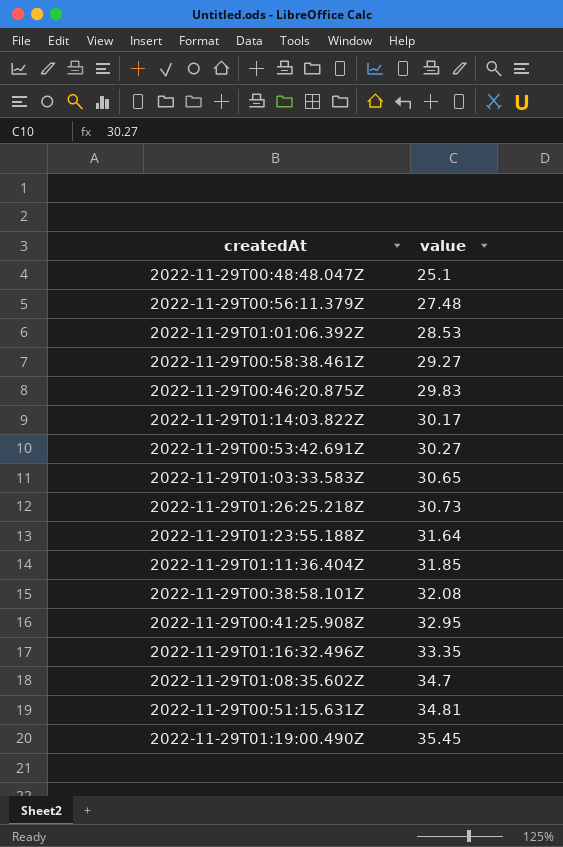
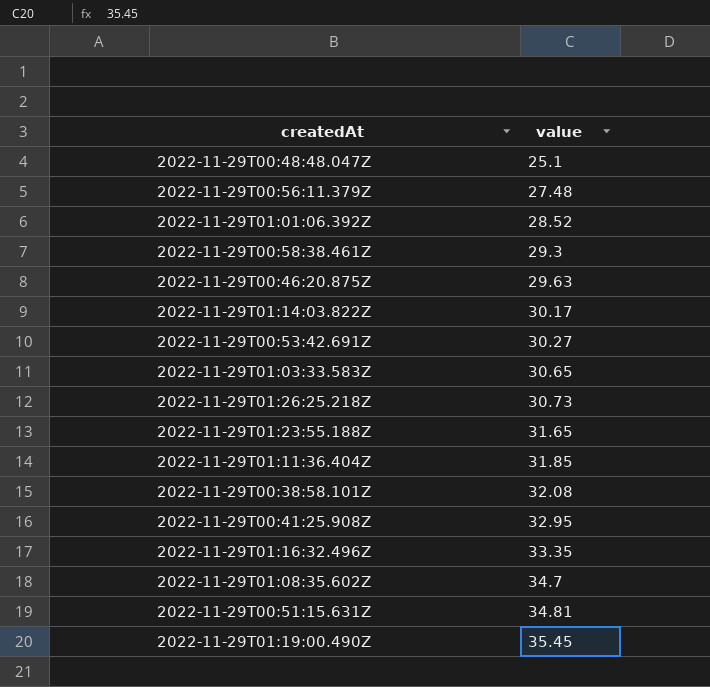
2022-11-29T01:01:06.392Z | value: 28.53 -> 28.52
2022-11-29T00:58:38.461Z | value: 29.27 -> 29.3
2022-11-29T00:46:20.875Z | value: 29.83 -> 29.63
2022-11-29T01:23:55.188Z | value: 31.64 -> 31.65

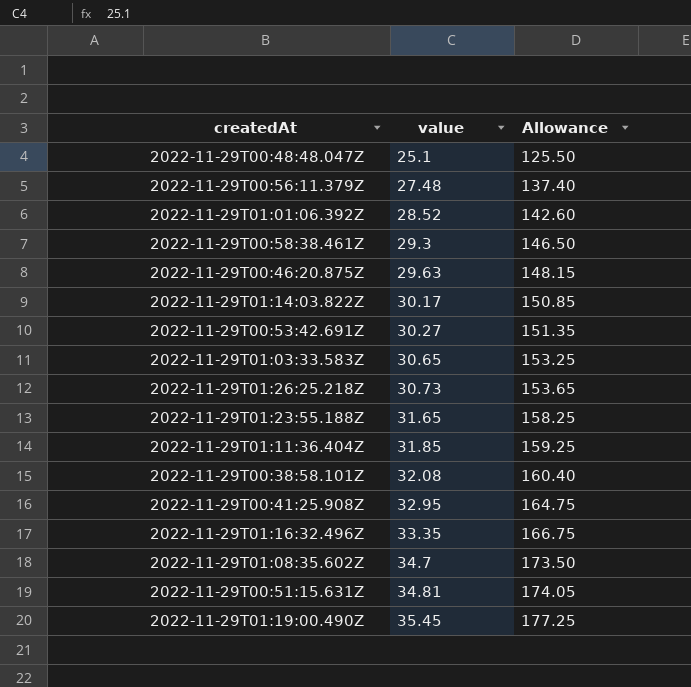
column Allowance | formula: none -> [value] * 5

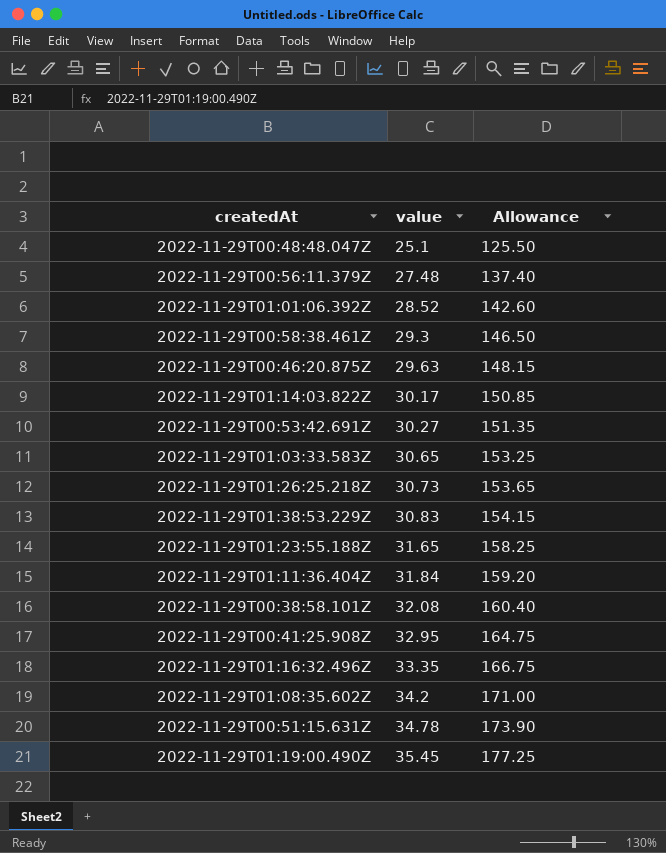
row 2022-11-29T01:38:53.229Z: none -> 30.83 | 154.15
2022-11-29T01:11:36.404Z | value: 31.85 -> 31.84
2022-11-29T01:11:36.404Z | Allowance: 159.25 -> 159.20
2022-11-29T01:08:35.602Z | value: 34.7 -> 34.2
2022-11-29T01:08:35.602Z | Allowance: 173.50 -> 171.00
2022-11-29T00:51:15.631Z | value: 34.81 -> 34.78
2022-11-29T00:51:15.631Z | Allowance: 174.05 -> 173.90

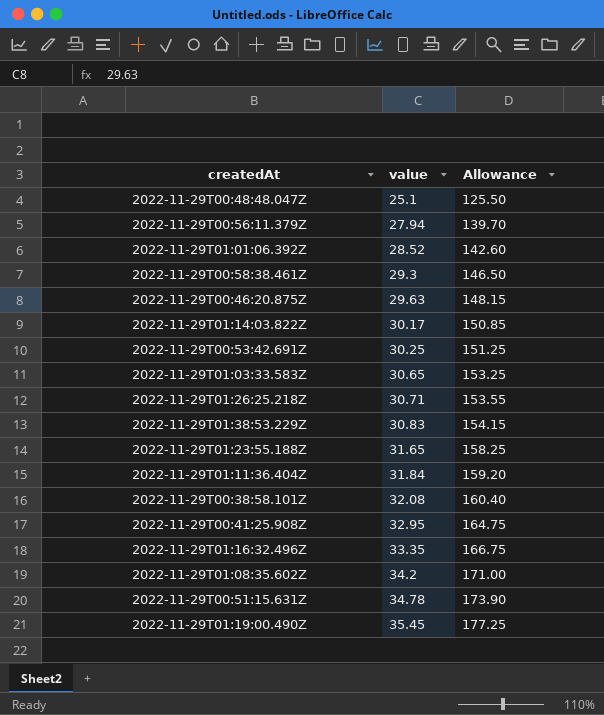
2022-11-29T00:56:11.379Z | value: 27.48 -> 27.94
2022-11-29T00:56:11.379Z | Allowance: 137.40 -> 139.70
2022-11-29T00:53:42.691Z | value: 30.27 -> 30.25
2022-11-29T00:53:42.691Z | Allowance: 151.35 -> 151.25
2022-11-29T01:26:25.218Z | value: 30.73 -> 30.71
2022-11-29T01:26:25.218Z | Allowance: 153.65 -> 153.55

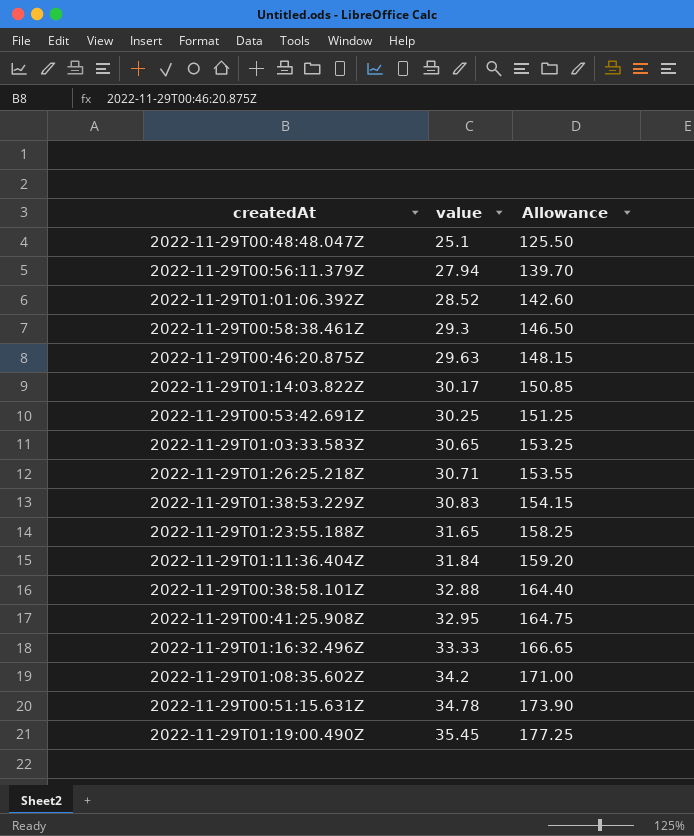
2022-11-29T00:38:58.101Z | value: 32.08 -> 32.88
2022-11-29T00:38:58.101Z | Allowance: 160.40 -> 164.40
2022-11-29T01:16:32.496Z | value: 33.35 -> 33.33
2022-11-29T01:16:32.496Z | Allowance: 166.75 -> 166.65

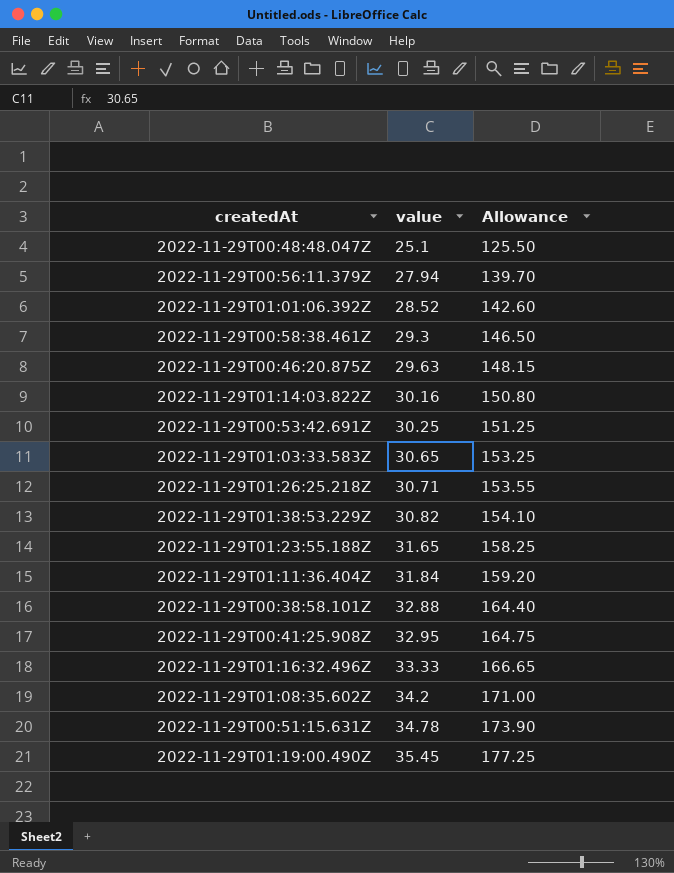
2022-11-29T01:14:03.822Z | value: 30.17 -> 30.16
2022-11-29T01:14:03.822Z | Allowance: 150.85 -> 150.80
2022-11-29T01:38:53.229Z | value: 30.83 -> 30.82
2022-11-29T01:38:53.229Z | Allowance: 154.15 -> 154.10

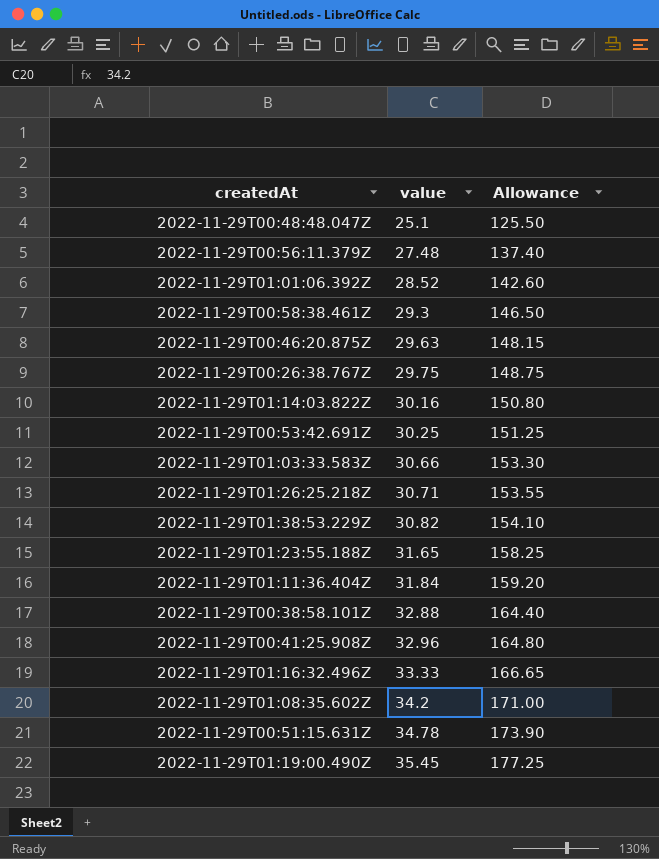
2022-11-29T00:56:11.379Z | value: 27.94 -> 27.48
2022-11-29T00:56:11.379Z | Allowance: 139.70 -> 137.40
row 2022-11-29T00:26:38.767Z: none -> 29.75 | 148.75
2022-11-29T01:03:33.583Z | value: 30.65 -> 30.66
2022-11-29T01:03:33.583Z | Allowance: 153.25 -> 153.30
2022-11-29T00:41:25.908Z | value: 32.95 -> 32.96
2022-11-29T00:41:25.908Z | Allowance: 164.75 -> 164.80

